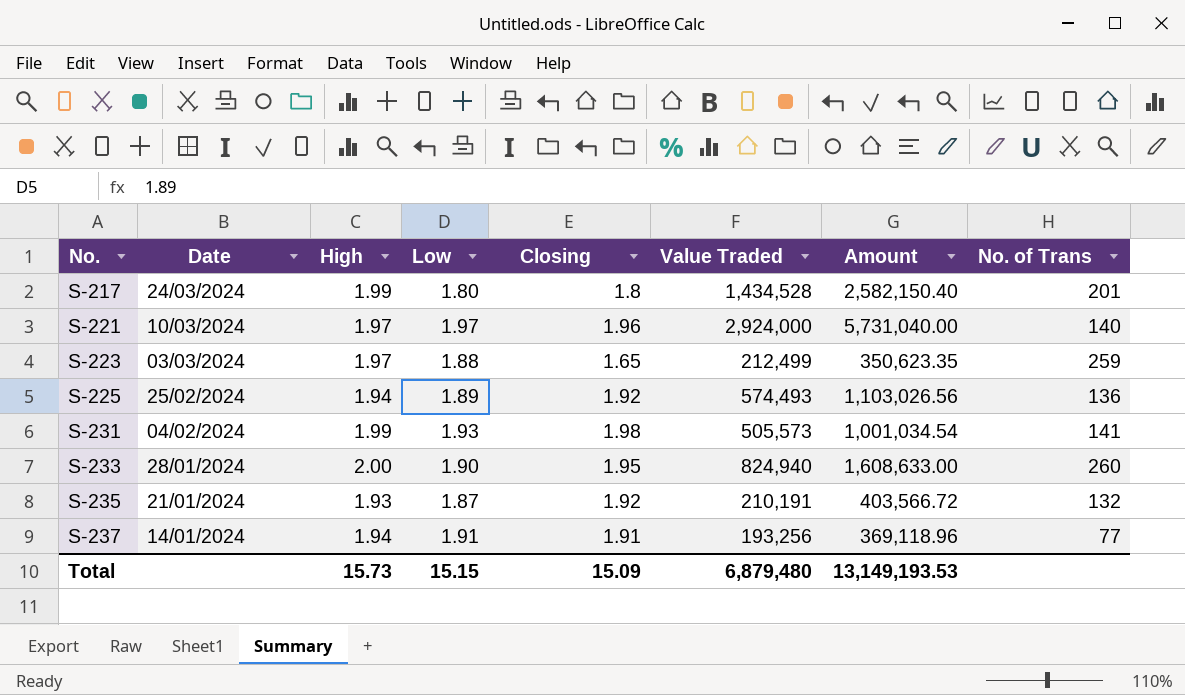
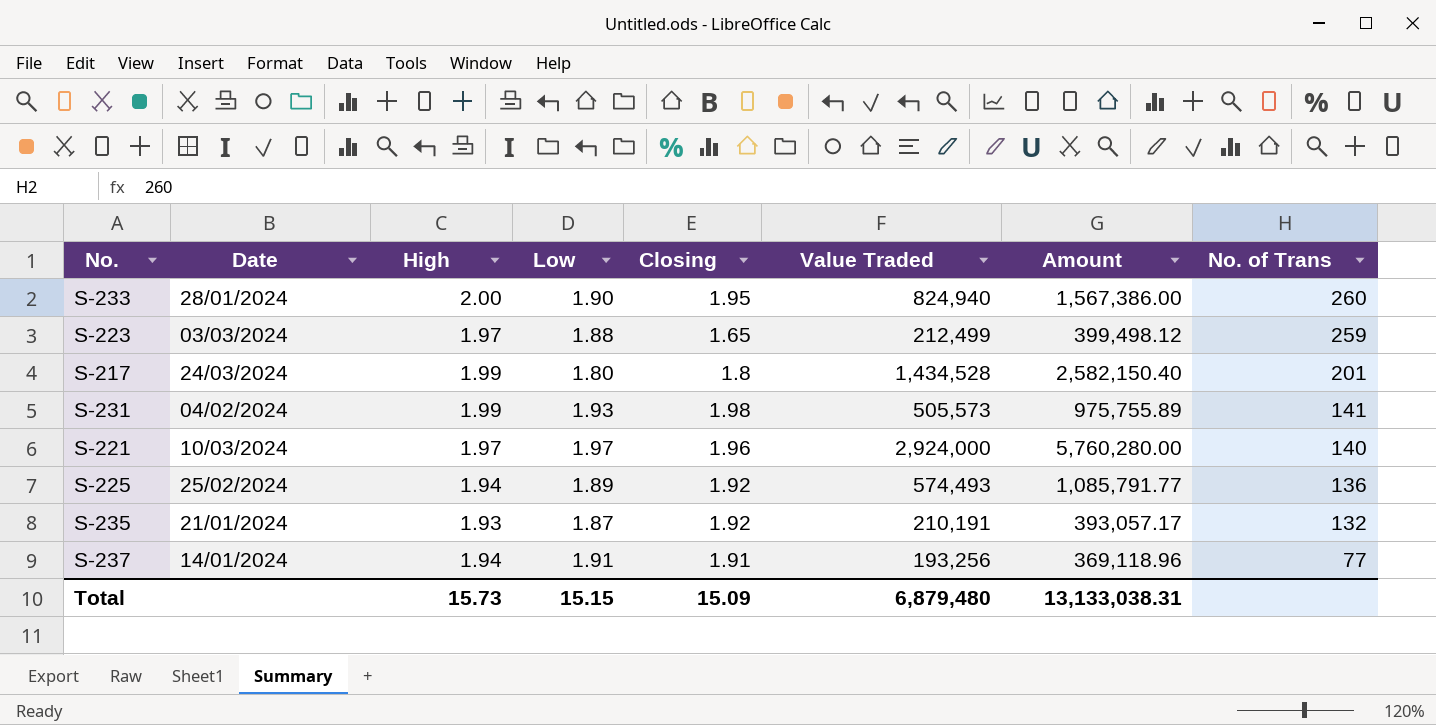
row order: No. ascending -> No. of Trans descending
column Amount | formula: [Closing] * [Value Traded] -> [Low] * [Value Traded]
Total | Amount: 13,149,193.53 -> 13,133,038.31

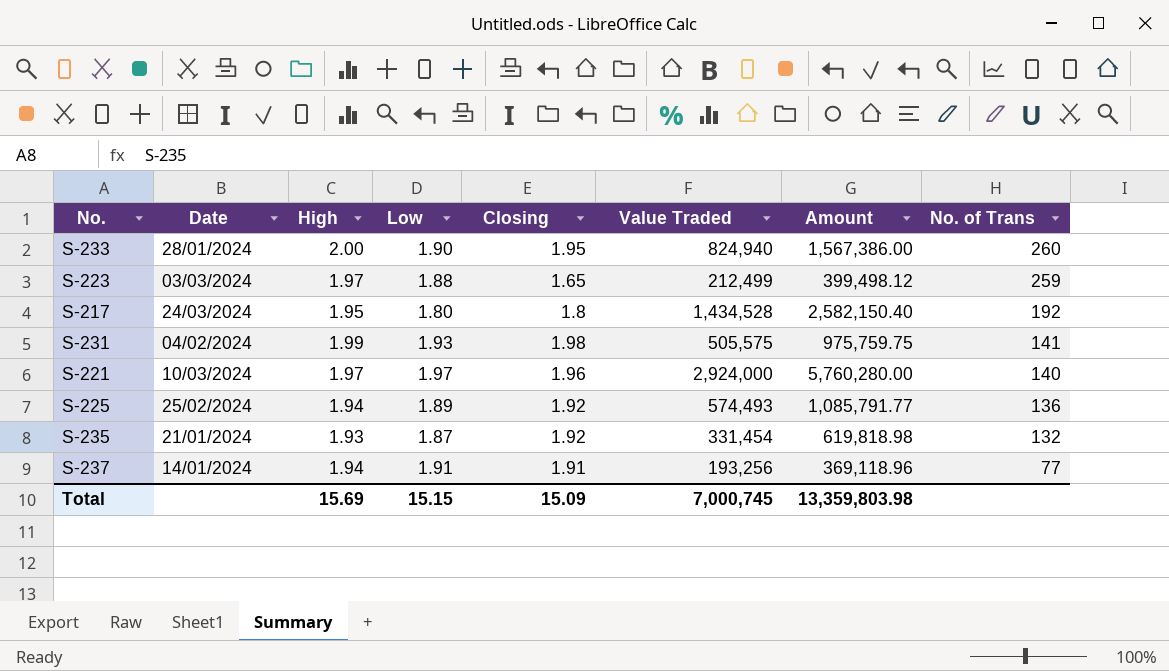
S-217 | High: 1.99 -> 1.95
S-217 | No. of Trans: 201 -> 192
S-231 | Value Traded: 505,573 -> 505,575
S-231 | Amount: 975,755.89 -> 975,759.75
S-235 | Value Traded: 210,191 -> 331,454
S-235 | Amount: 393,057.17 -> 619,818.98
Total | High: 15.73 -> 15.69
Total | Value Traded: 6,879,480 -> 7,000,745
Total | Amount: 13,133,038.31 -> 13,359,803.98

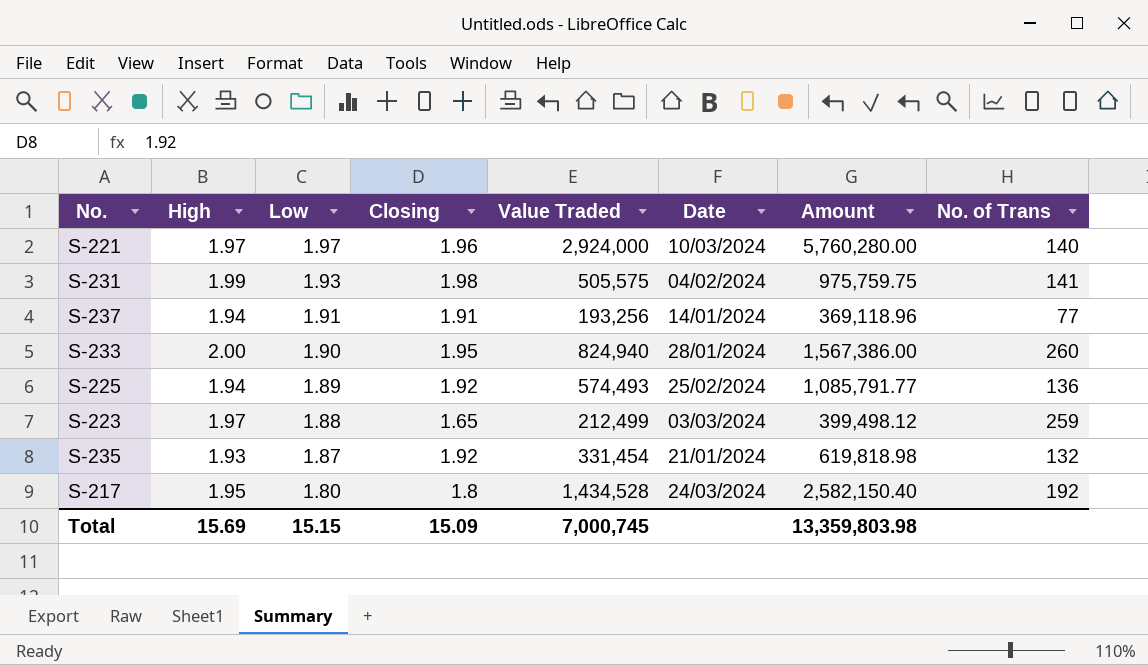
row order: No. of Trans descending -> Low descending
column Date | position: 2 -> 6

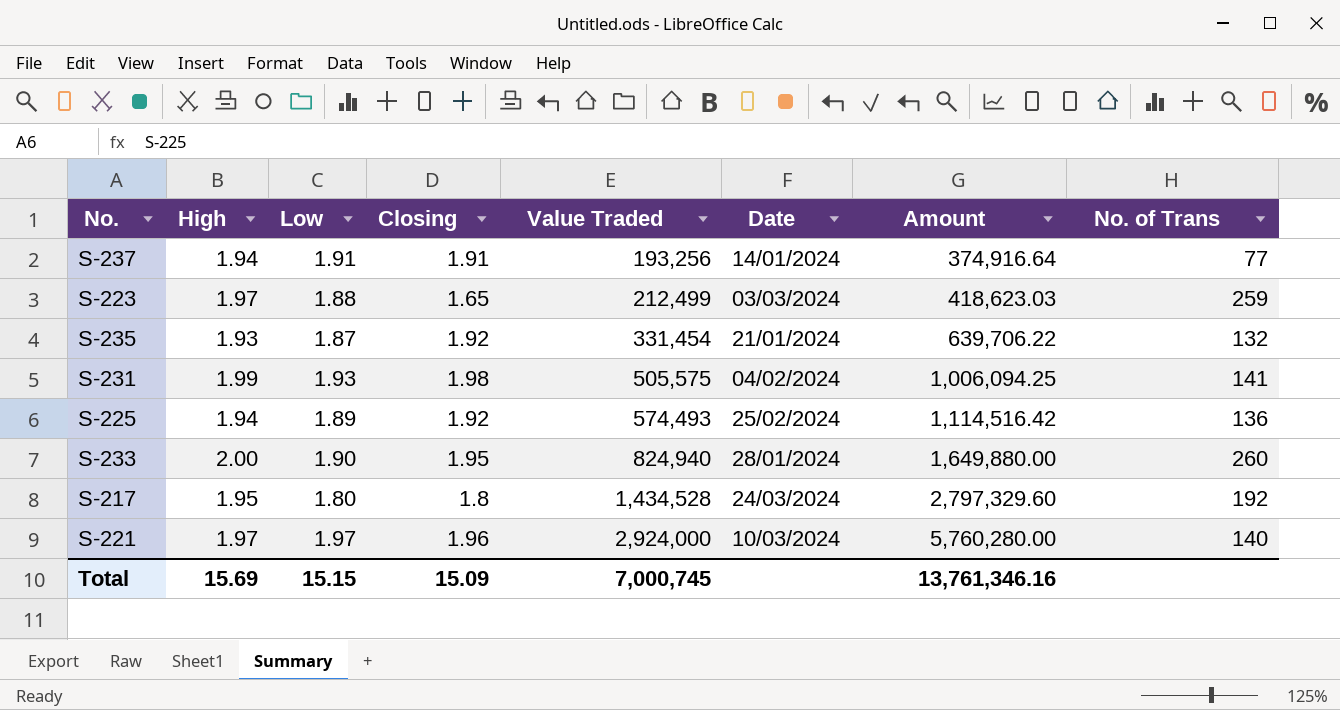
row order: Low descending -> Value Traded ascending
column Amount | formula: [Low] * [Value Traded] -> [High] * [Value Traded]
Total | Amount: 13,359,803.98 -> 13,761,346.16

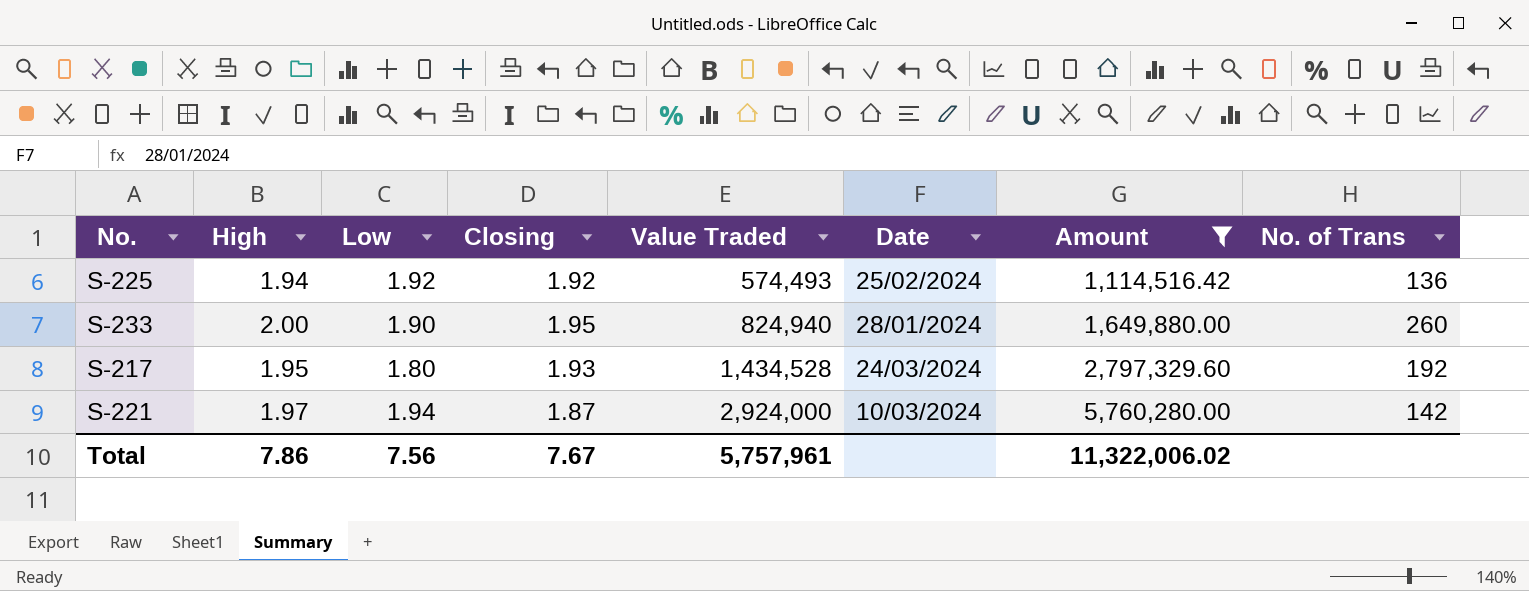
filter: none -> Amount >= 1,114,516.42
S-225 | Low: 1.89 -> 1.92
S-217 | Closing: 1.8 -> 1.93
S-221 | Low: 1.97 -> 1.94
S-221 | Closing: 1.96 -> 1.87
S-221 | No. of Trans: 140 -> 142
Total | High: 15.69 -> 7.86
Total | Low: 15.15 -> 7.56
Total | Closing: 15.09 -> 7.67
Total | Value Traded: 7,000,745 -> 5,757,961
Total | Amount: 13,761,346.16 -> 11,322,006.02

